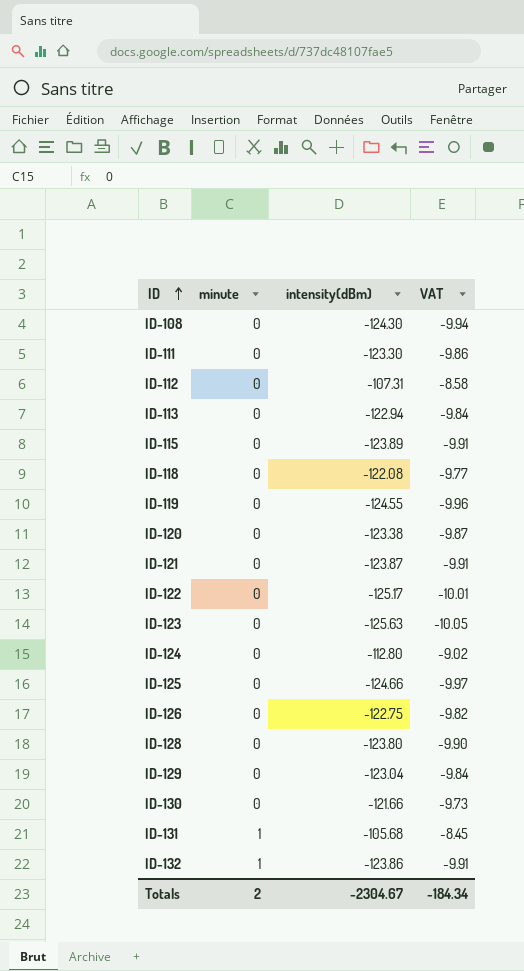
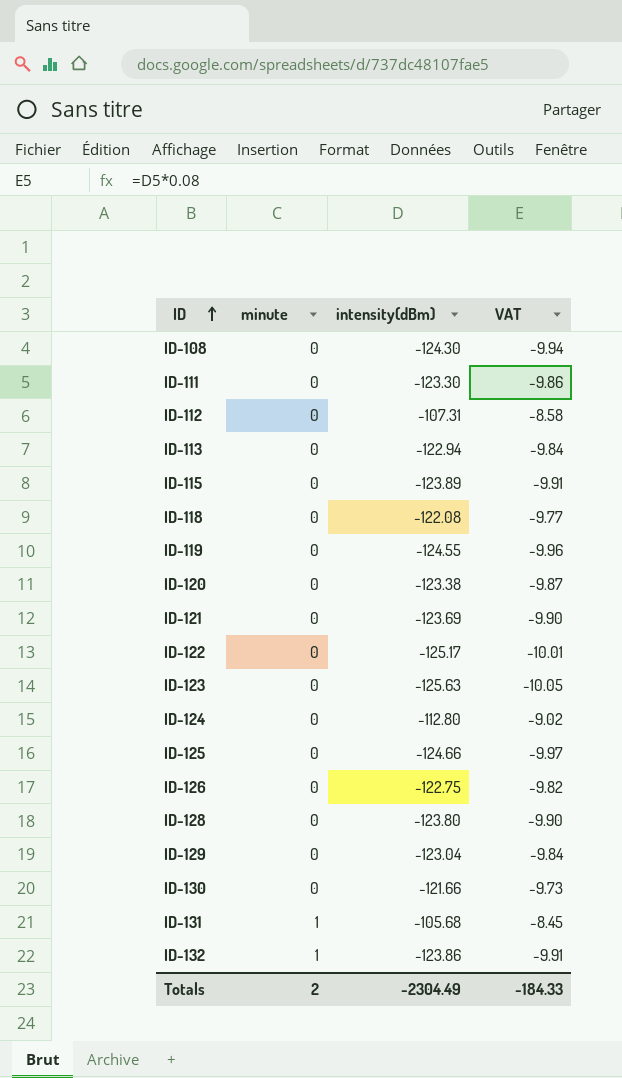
ID-121 | intensity(dBm): -123.87 -> -123.69
ID-121 | VAT: -9.91 -> -9.90
Totals | intensity(dBm): -2304.67 -> -2304.49
Totals | VAT: -184.34 -> -184.33

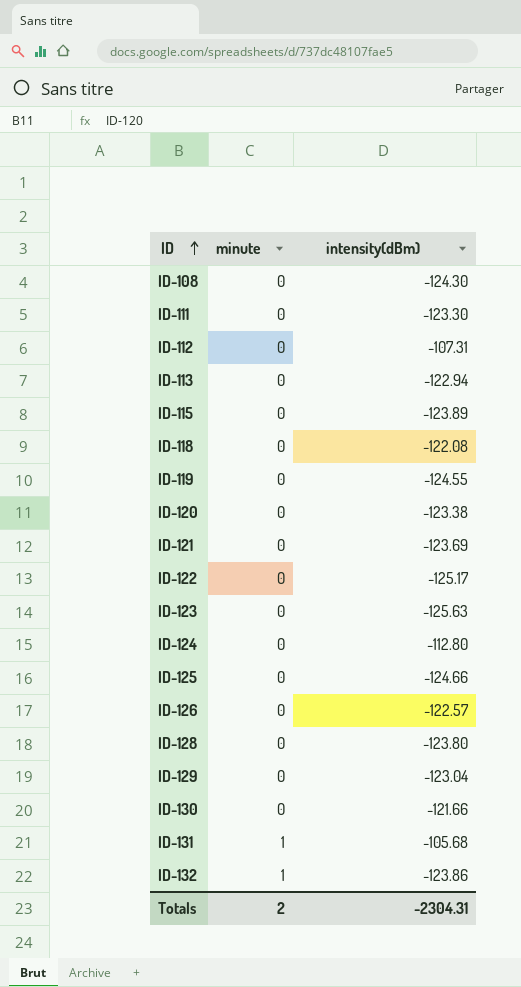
column VAT | formula: [intensity(dBm)] * 0.08 -> none
ID-126 | intensity(dBm): -122.75 -> -122.57
Totals | intensity(dBm): -2304.49 -> -2304.31

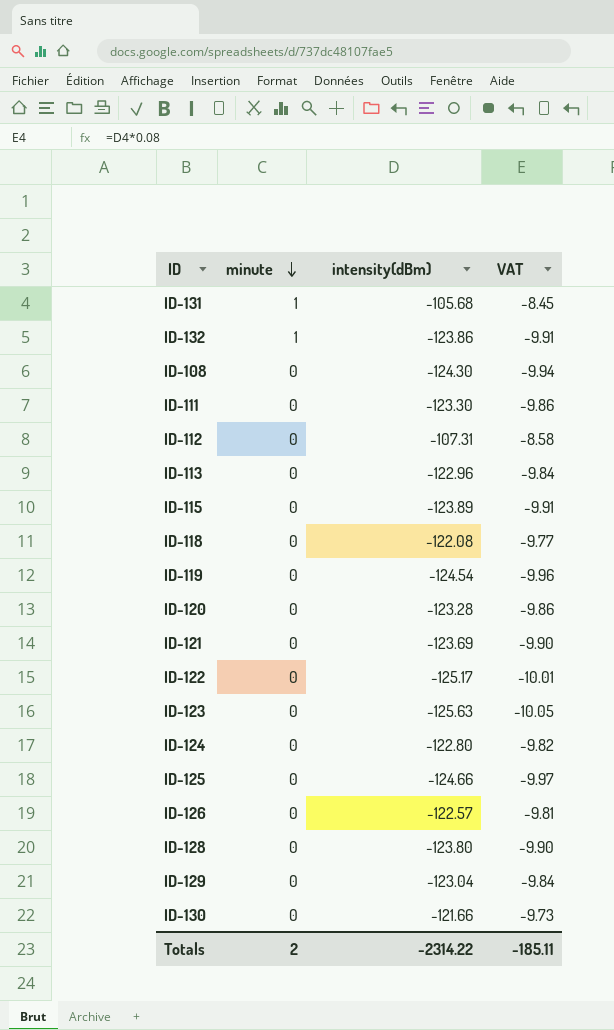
row order: ID ascending -> minute descending
column VAT | formula: none -> [intensity(dBm)] * 0.08
ID-113 | intensity(dBm): -122.94 -> -122.96
ID-119 | intensity(dBm): -124.55 -> -124.54
ID-120 | intensity(dBm): -123.38 -> -123.28
ID-124 | intensity(dBm): -112.80 -> -122.80
Totals | intensity(dBm): -2304.31 -> -2314.22

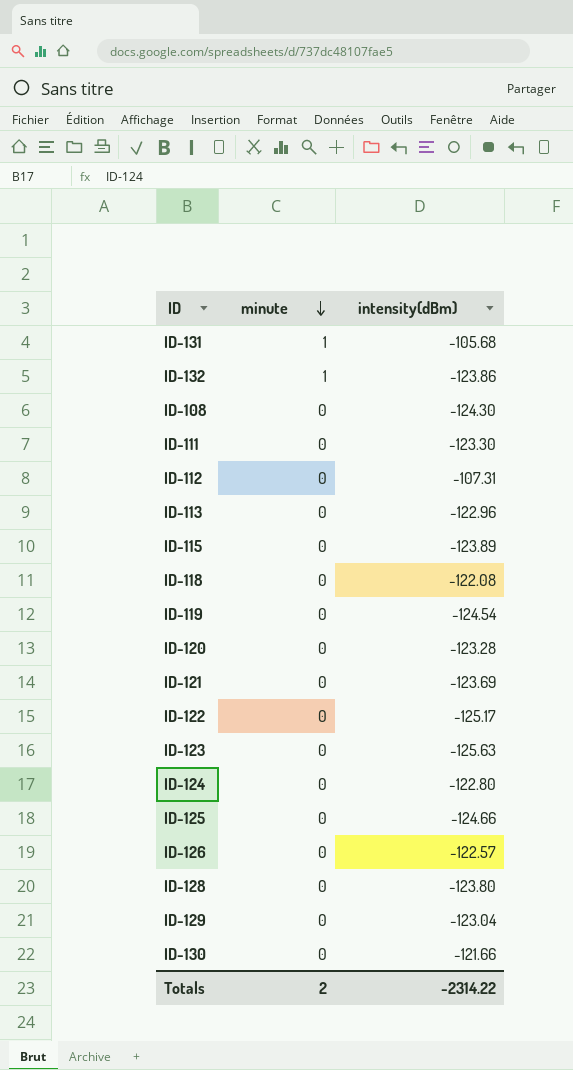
column VAT | formula: [intensity(dBm)] * 0.08 -> none

